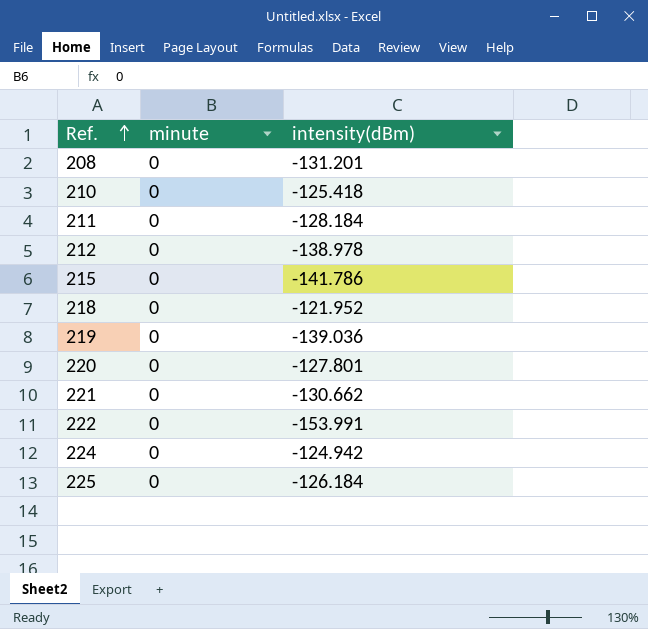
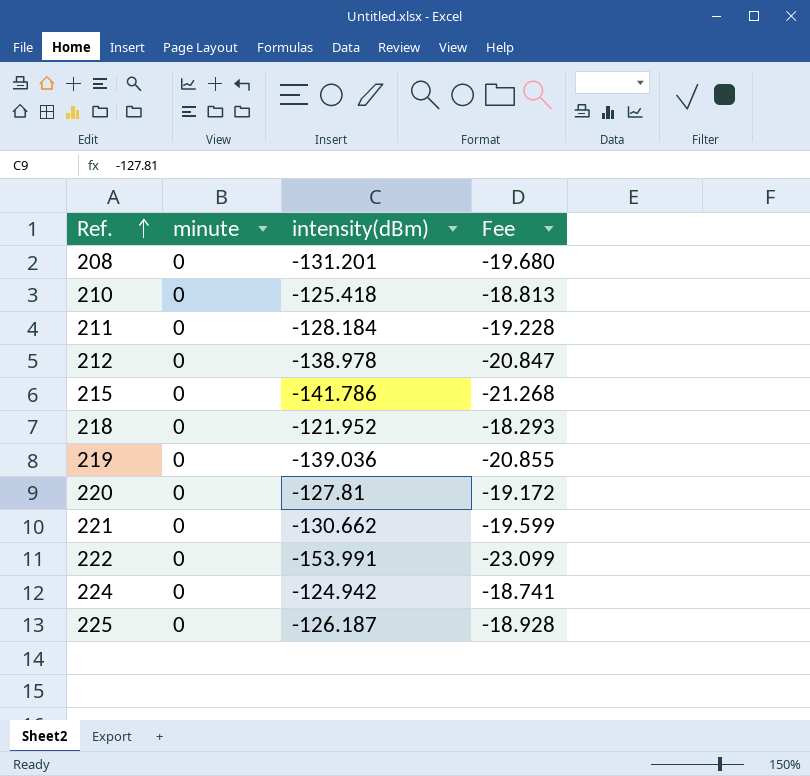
column Fee | formula: none -> [intensity(dBm)] * 0.15
220 | intensity(dBm): -127.801 -> -127.81
225 | intensity(dBm): -126.184 -> -126.187

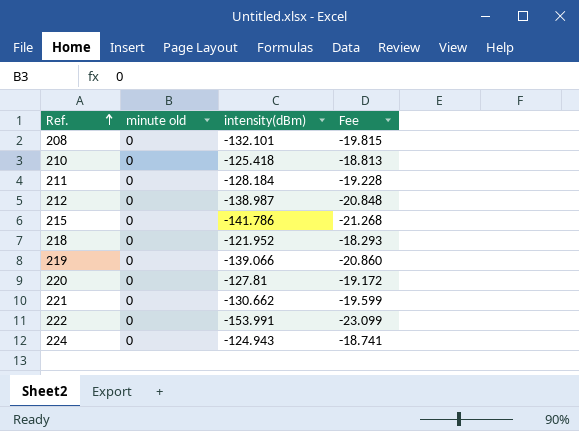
column name: minute -> minute old
row 225: 0 | -126.187 | -18.928 -> none
208 | intensity(dBm): -131.201 -> -132.101
208 | Fee: -19.680 -> -19.815
212 | intensity(dBm): -138.978 -> -138.987
212 | Fee: -20.847 -> -20.848
219 | intensity(dBm): -139.036 -> -139.066
219 | Fee: -20.855 -> -20.860
224 | intensity(dBm): -124.942 -> -124.943

